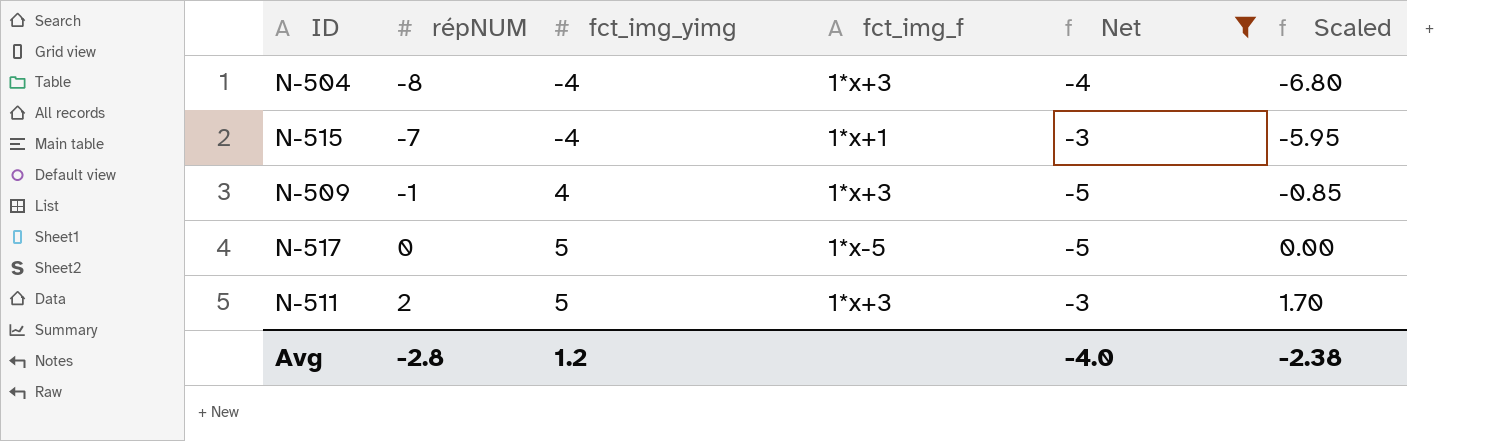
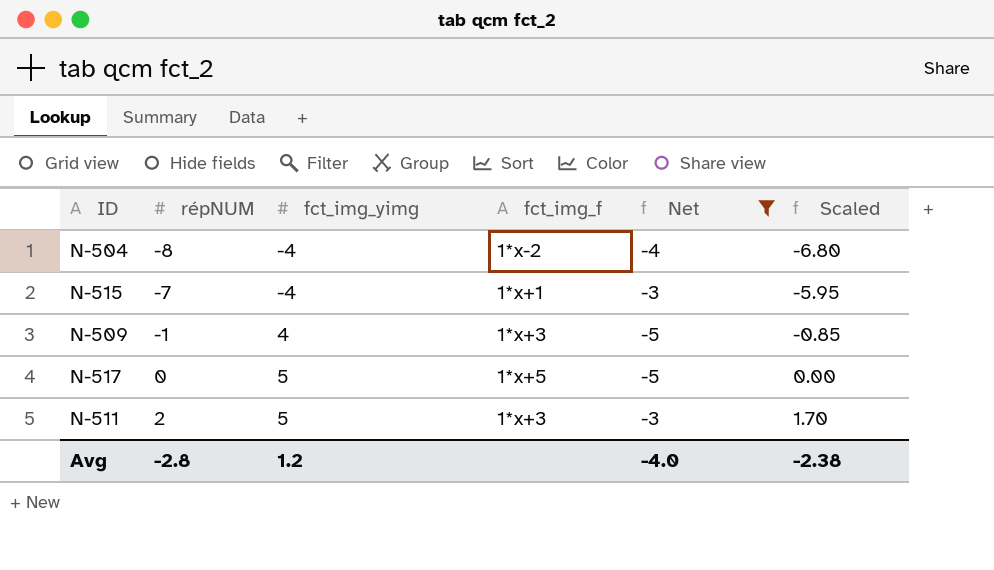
N-504 | fct_img_f: 1*x+3 -> 1*x-2
N-517 | fct_img_f: 1*x-5 -> 1*x+5

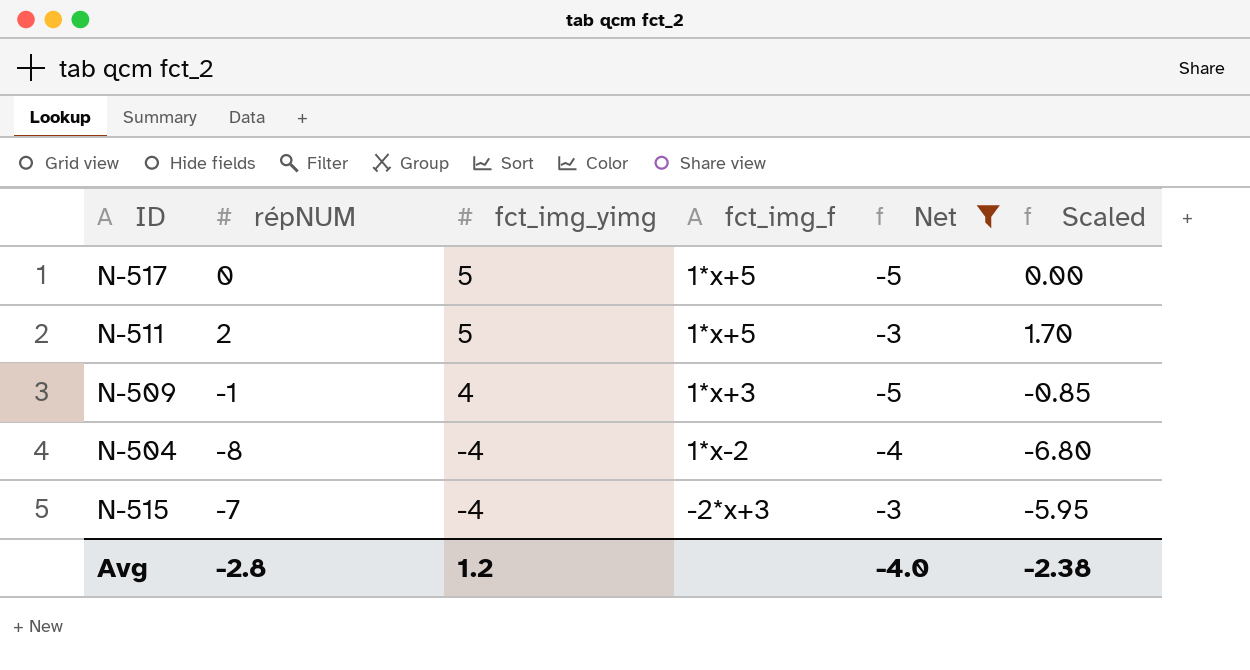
row order: répNUM ascending -> fct_img_yimg descending
N-511 | fct_img_f: 1*x+3 -> 1*x+5
N-515 | fct_img_f: 1*x+1 -> -2*x+3

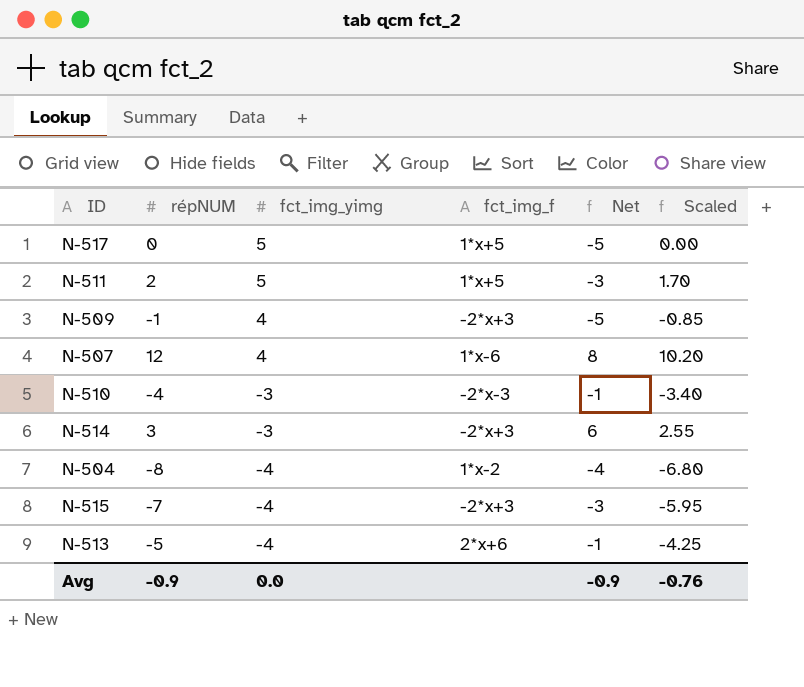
filter: Net <= -3 -> none
N-509 | fct_img_f: 1*x+3 -> -2*x+3
Avg | répNUM: -2.8 -> -0.9
Avg | fct_img_yimg: 1.2 -> 0.0
Avg | Net: -4.0 -> -0.9
Avg | Scaled: -2.38 -> -0.76

